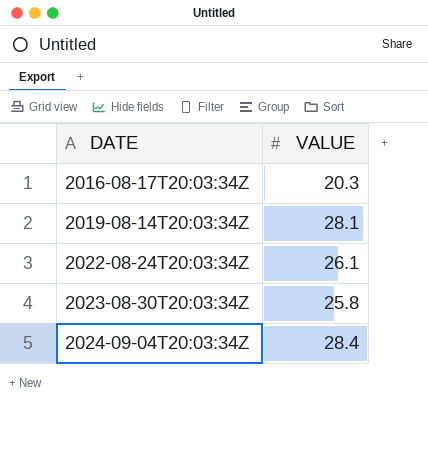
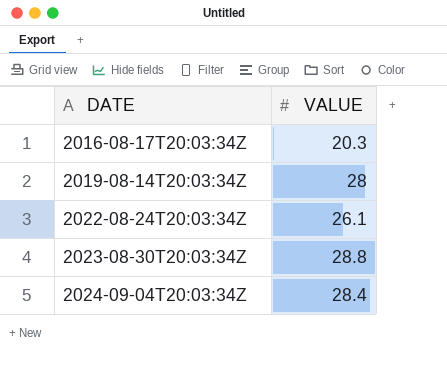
2019-08-14T20:03:34Z | VALUE: 28.1 -> 28
2023-08-30T20:03:34Z | VALUE: 25.8 -> 28.8

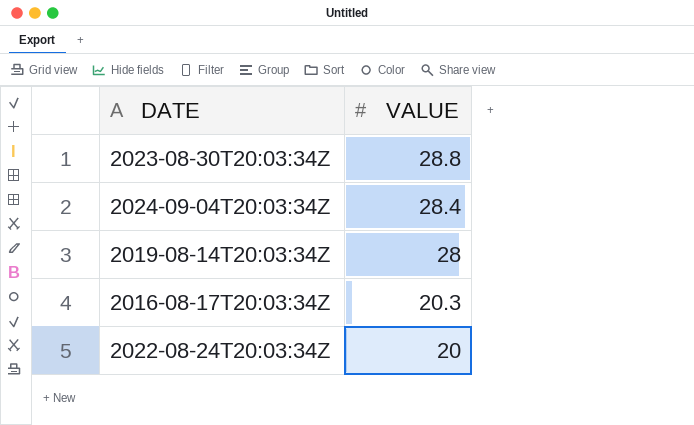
row order: DATE ascending -> VALUE descending
2022-08-24T20:03:34Z | VALUE: 26.1 -> 20

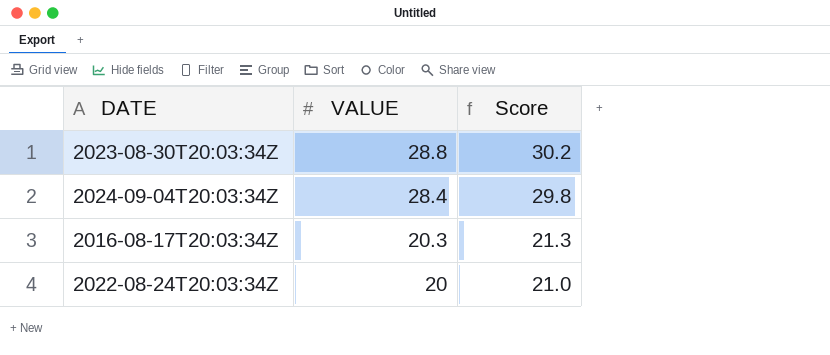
column Score | formula: none -> [VALUE] * 1.05
row 2019-08-14T20:03:34Z: 28 -> none

